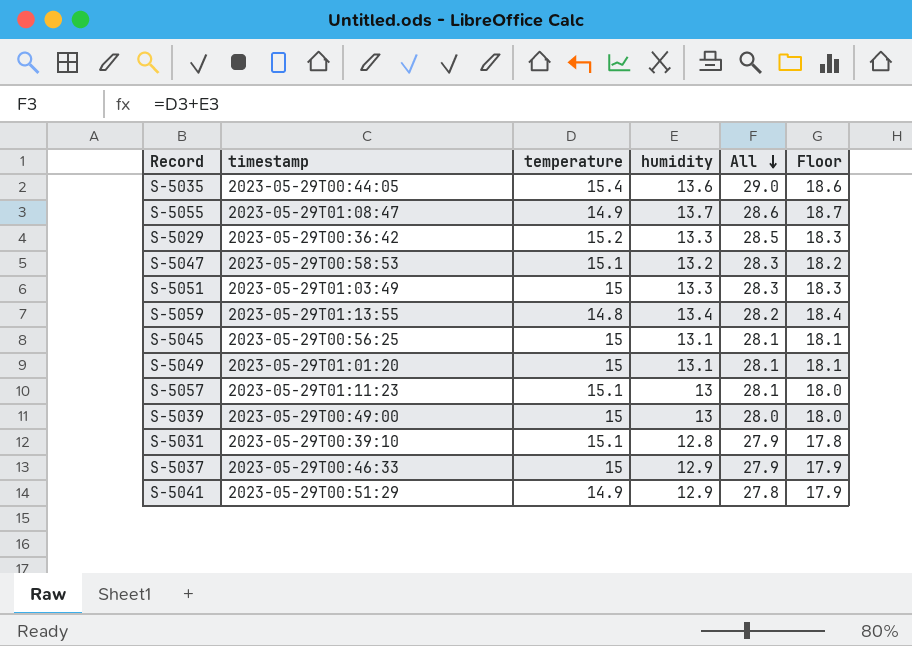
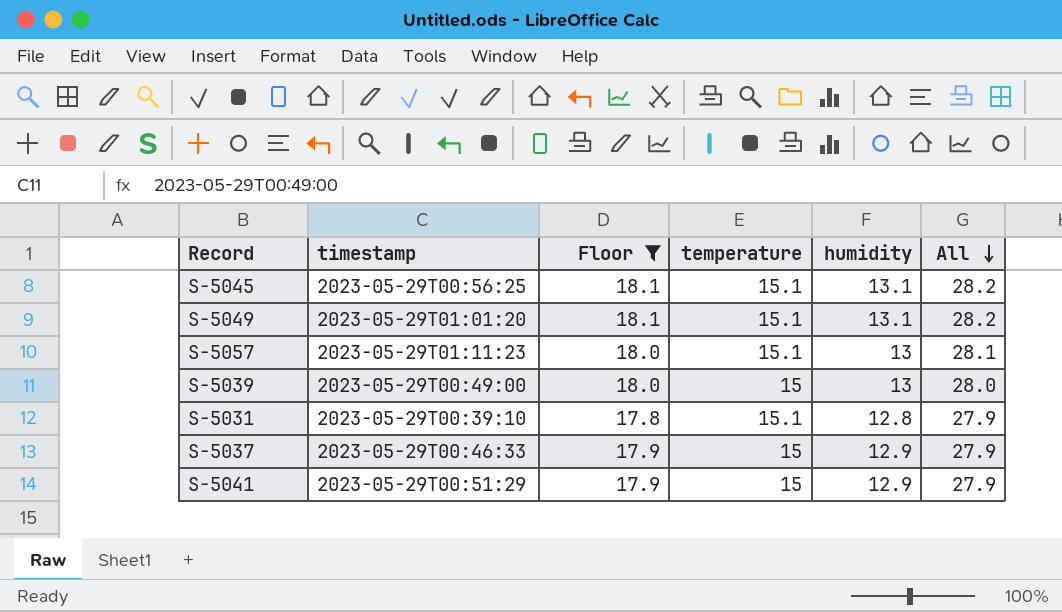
filter: none -> Floor <= 18.1
column Floor | position: 6 -> 3
S-5045 | temperature: 15 -> 15.1
S-5045 | All: 28.1 -> 28.2
S-5049 | temperature: 15 -> 15.1
S-5049 | All: 28.1 -> 28.2
S-5041 | temperature: 14.9 -> 15
S-5041 | All: 27.8 -> 27.9

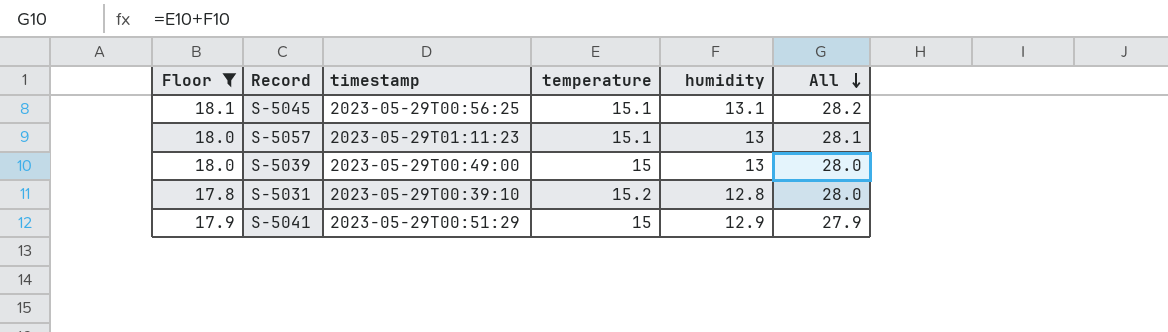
column Floor | position: 3 -> 1
row S-5049: 2023-05-29T01:01:20 | 18.1 | 15.1 | 13.1 | 28.2 -> none
row S-5037: 2023-05-29T00:46:33 | 17.9 | 15 | 12.9 | 27.9 -> none
S-5031 | temperature: 15.1 -> 15.2
S-5031 | All: 27.9 -> 28.0

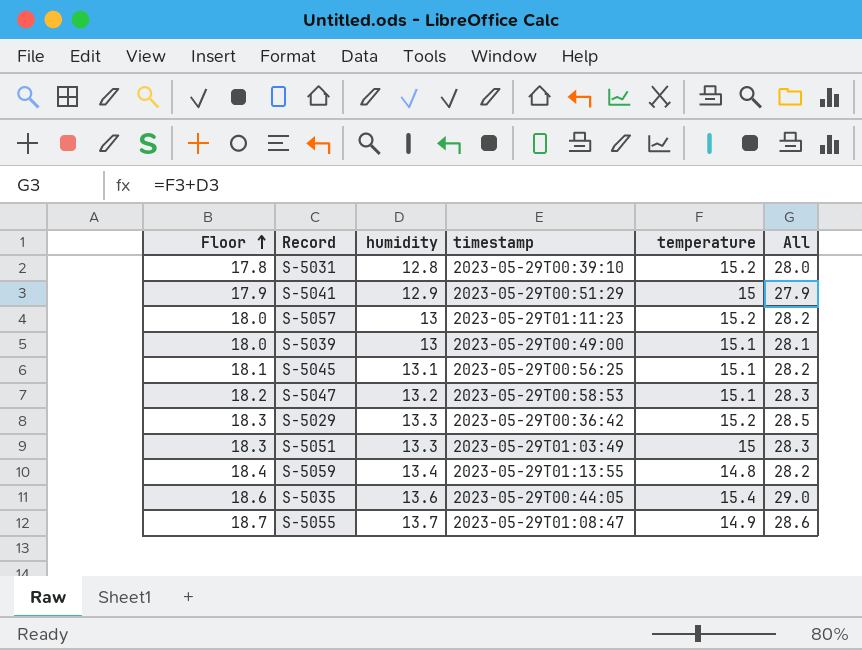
filter: Floor <= 18.1 -> none
row order: All descending -> Floor ascending
column humidity | position: 5 -> 3
S-5057 | temperature: 15.1 -> 15.2
S-5057 | All: 28.1 -> 28.2
S-5039 | temperature: 15 -> 15.1
S-5039 | All: 28.0 -> 28.1

